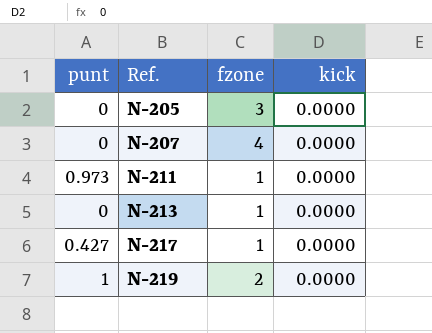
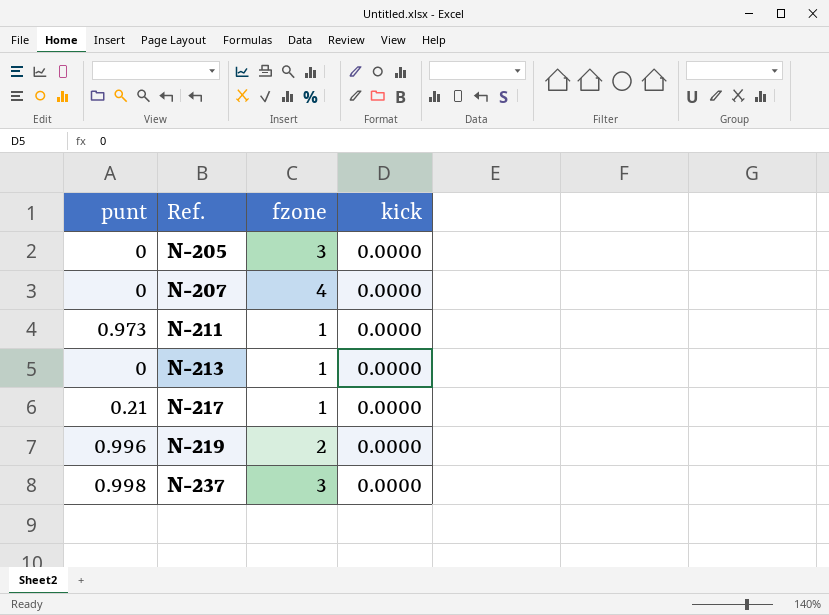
N-217 | punt: 0.427 -> 0.21
N-219 | punt: 1 -> 0.996
row N-237: none -> 0.998 | 3 | 0.0000

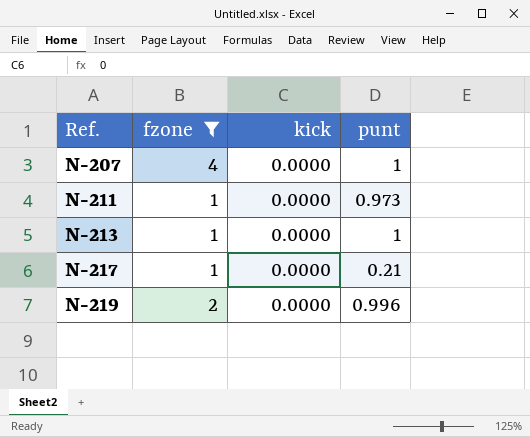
filter: none -> fzone != 3
column punt | position: 1 -> 4
N-207 | punt: 0 -> 1
N-213 | punt: 0 -> 1

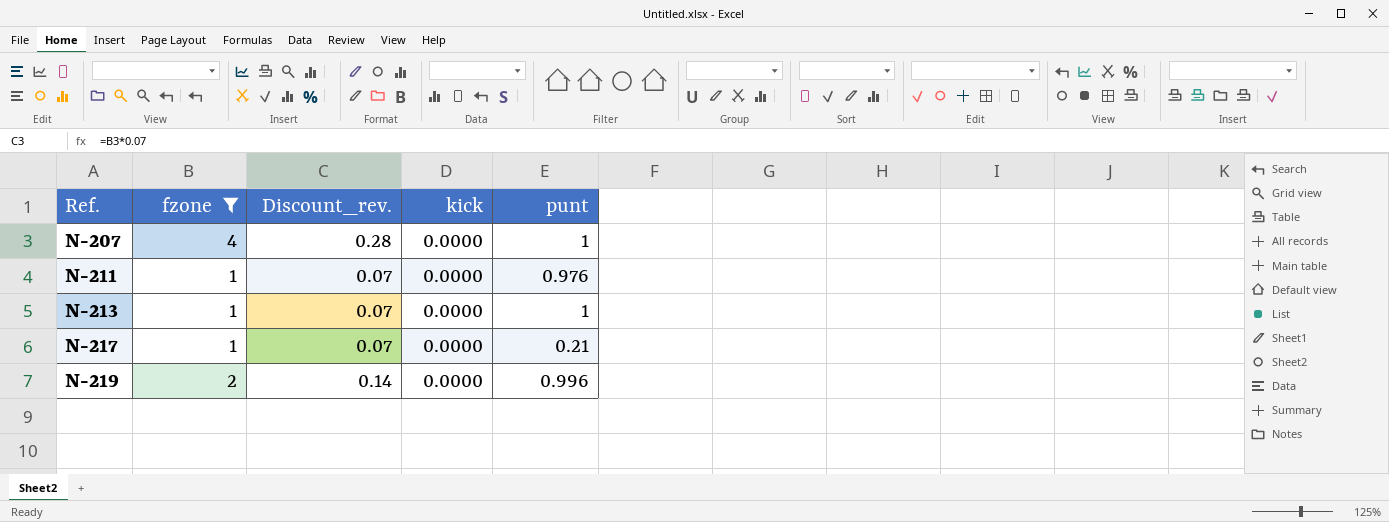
column Discount_rev. | formula: none -> [fzone] * 0.07
N-211 | punt: 0.973 -> 0.976

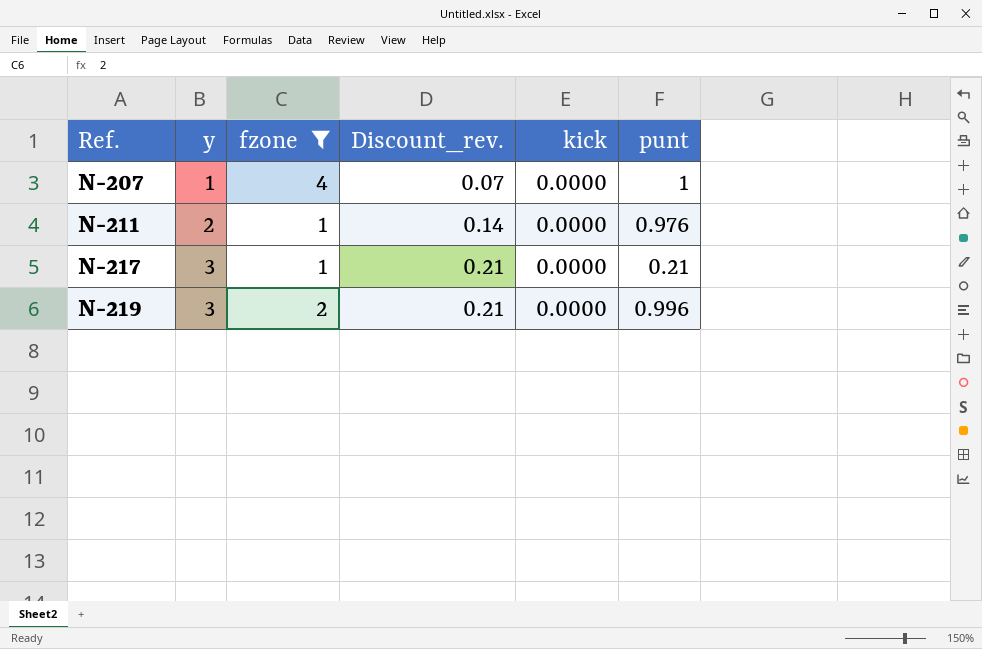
column y | position: none -> 2
column Discount_rev. | formula: [fzone] * 0.07 -> [y] * 0.07
row N-213: 1 | 0.07 | 0.0000 | 1 -> none

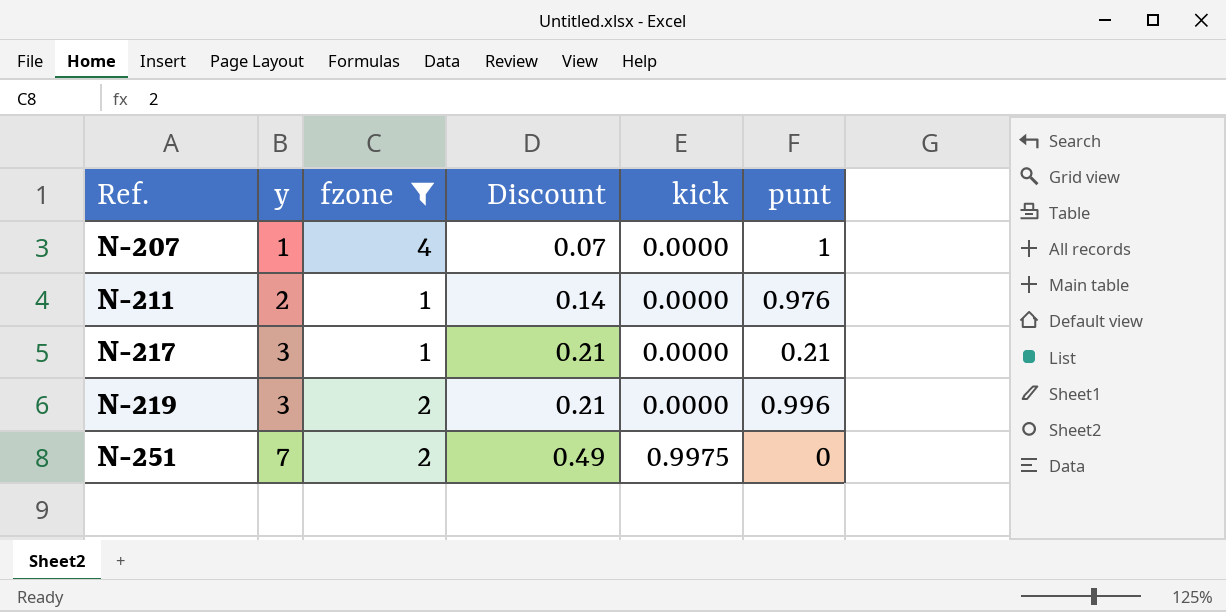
column name: Discount_rev. -> Discount
row N-251: none -> 7 | 2 | 0.49 | 0.9975 | 0

